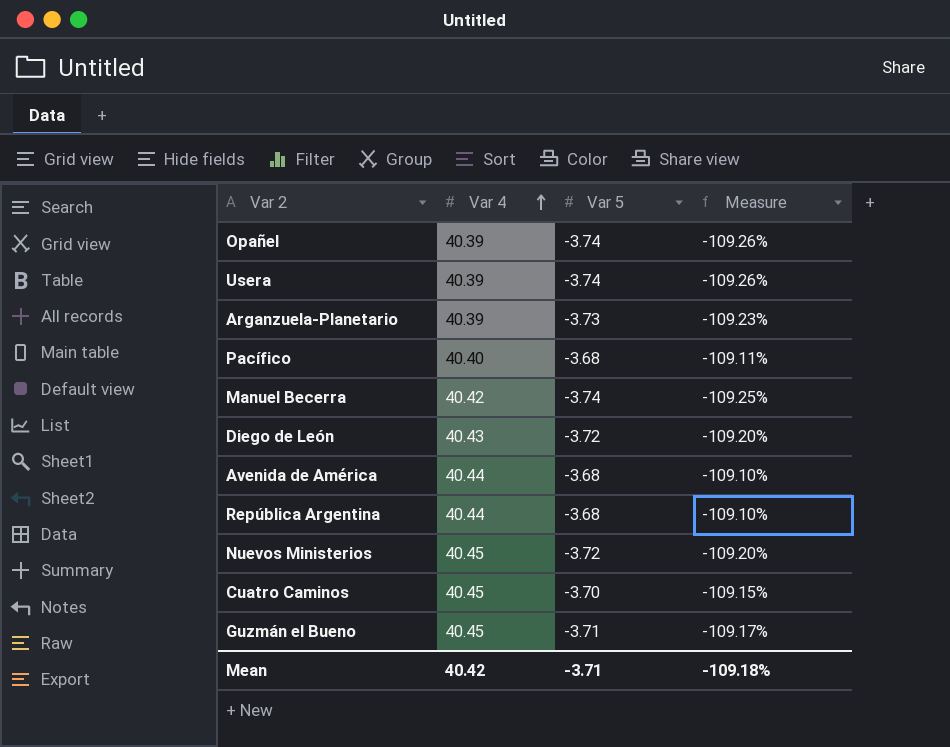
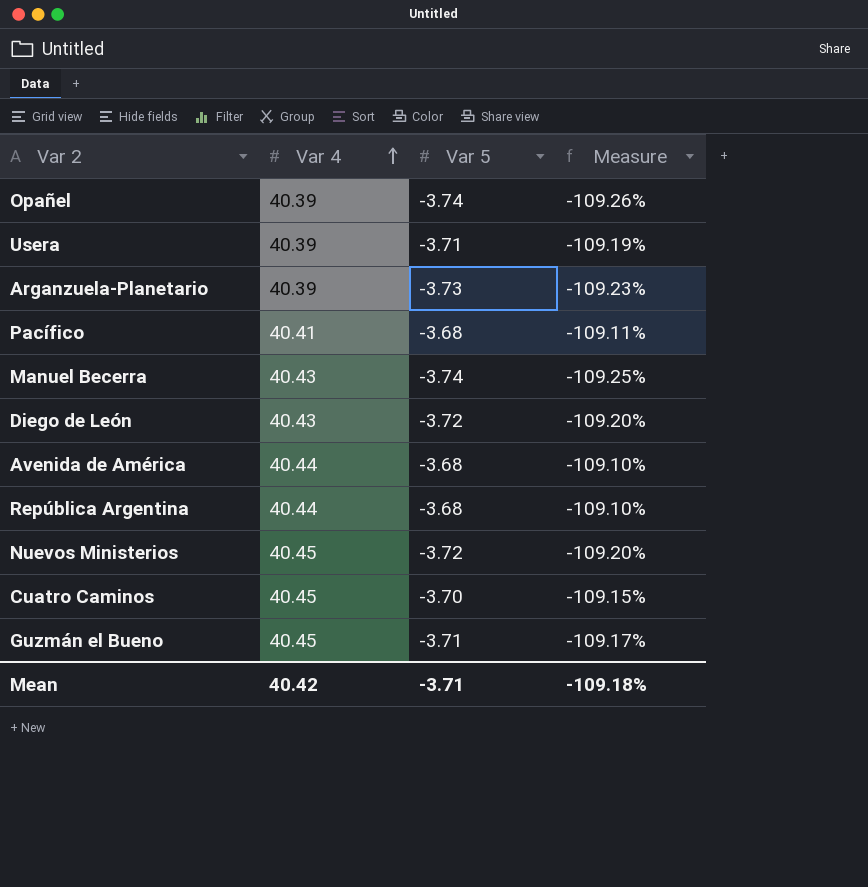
Usera | Var 5: -3.74 -> -3.71
Usera | Measure: -109.26% -> -109.19%
Pacífico | Var 4: 40.40 -> 40.41
Manuel Becerra | Var 4: 40.42 -> 40.43

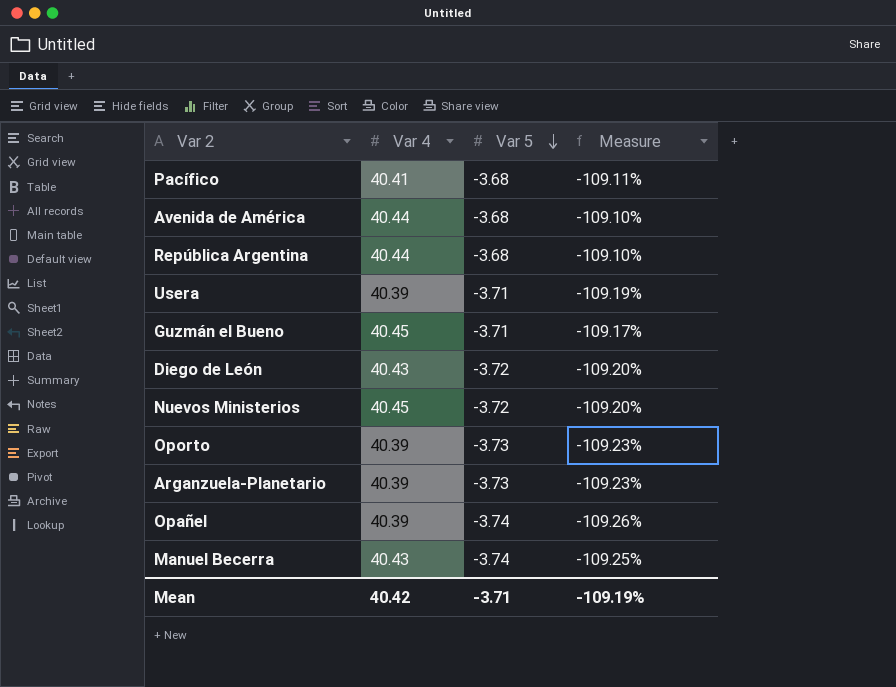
row order: Var 4 ascending -> Var 5 descending
row Cuatro Caminos: 40.45 | -3.70 | -109.15% -> none
row Oporto: none -> 40.39 | -3.73 | -109.23%
Mean | Measure: -109.18% -> -109.19%

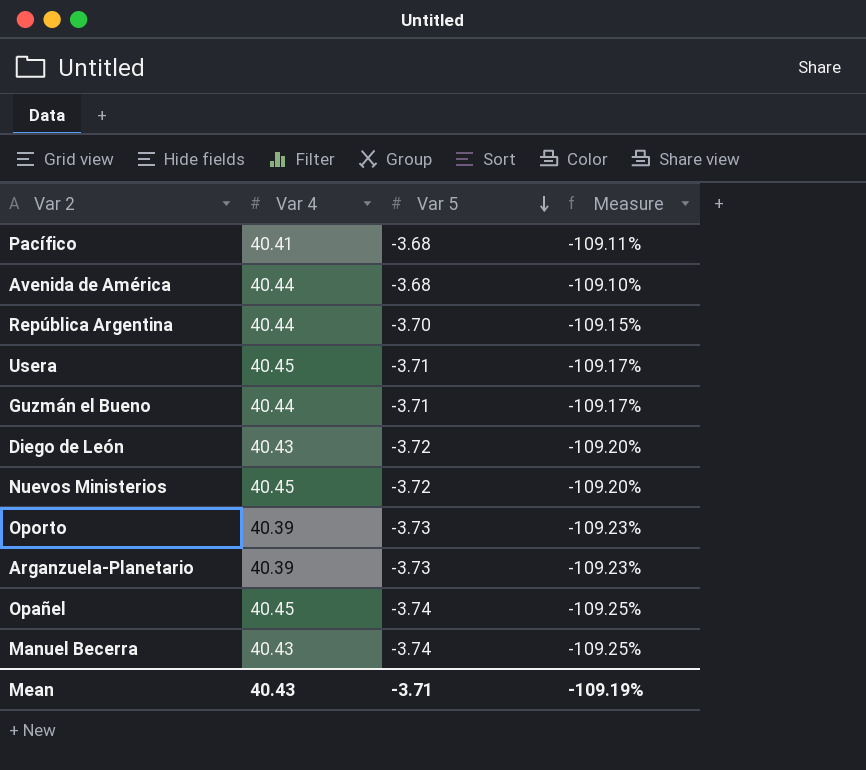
República Argentina | Var 5: -3.68 -> -3.70
República Argentina | Measure: -109.10% -> -109.15%
Usera | Var 4: 40.39 -> 40.45
Usera | Measure: -109.19% -> -109.17%
Guzmán el Bueno | Var 4: 40.45 -> 40.44
Opañel | Var 4: 40.39 -> 40.45
Opañel | Measure: -109.26% -> -109.25%
Mean | Var 4: 40.42 -> 40.43

